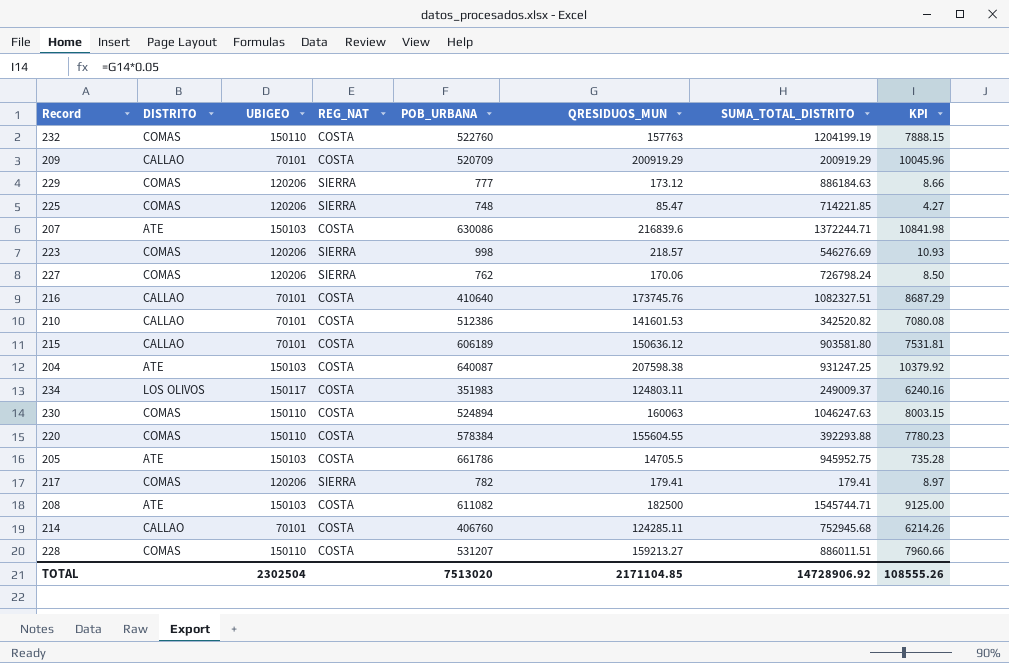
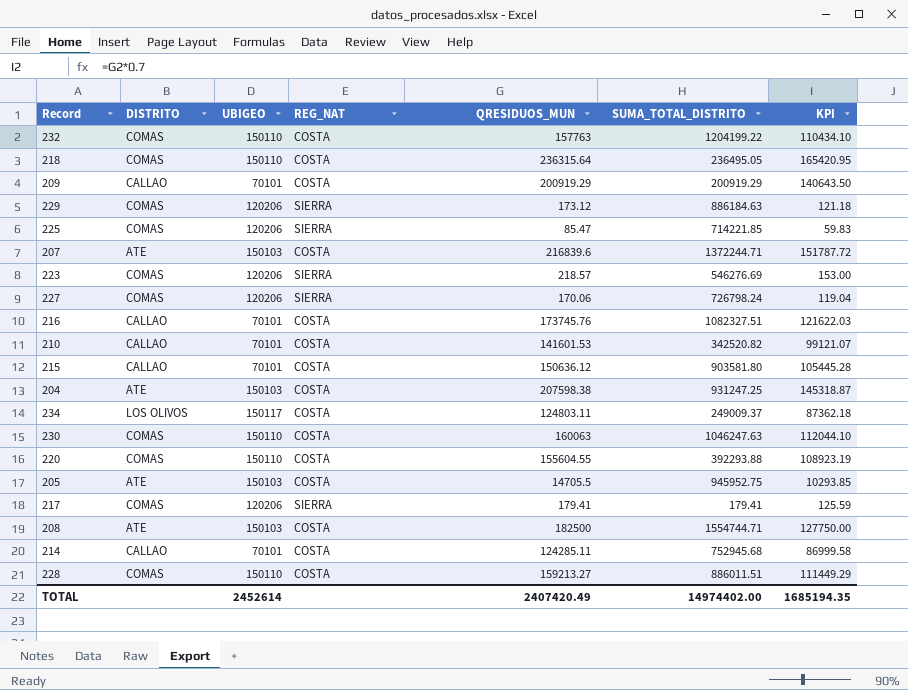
column POB_URBANA | position: 5 -> none
column KPI | formula: [QRESIDUOS_MUN] * 0.05 -> [QRESIDUOS_MUN] * 0.7
232 | SUMA_TOTAL_DISTRITO: 1204199.19 -> 1204199.22
row 218: none -> COMAS | 150110 | COSTA | 236315.64 | 236495.05 | 165420.95
208 | SUMA_TOTAL_DISTRITO: 1545744.71 -> 1554744.71
TOTAL | UBIGEO: 2302504 -> 2452614
TOTAL | QRESIDUOS_MUN: 2171104.85 -> 2407420.49
TOTAL | SUMA_TOTAL_DISTRITO: 14728906.92 -> 14974402.00
TOTAL | KPI: 108555.26 -> 1685194.35

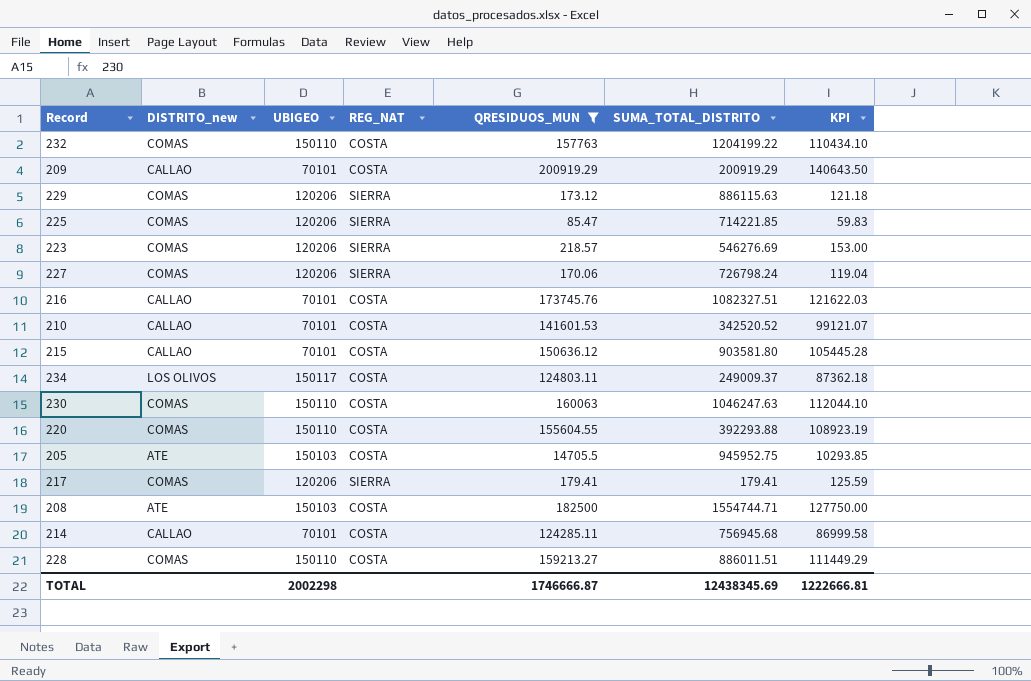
filter: none -> QRESIDUOS_MUN <= 200919.29
column name: DISTRITO -> DISTRITO_new
229 | SUMA_TOTAL_DISTRITO: 886184.63 -> 886115.63
210 | SUMA_TOTAL_DISTRITO: 342520.82 -> 342520.52
214 | SUMA_TOTAL_DISTRITO: 752945.68 -> 756945.68
TOTAL | UBIGEO: 2452614 -> 2002298
TOTAL | QRESIDUOS_MUN: 2407420.49 -> 1746666.87
TOTAL | SUMA_TOTAL_DISTRITO: 14974402.00 -> 12438345.69
TOTAL | KPI: 1685194.35 -> 1222666.81

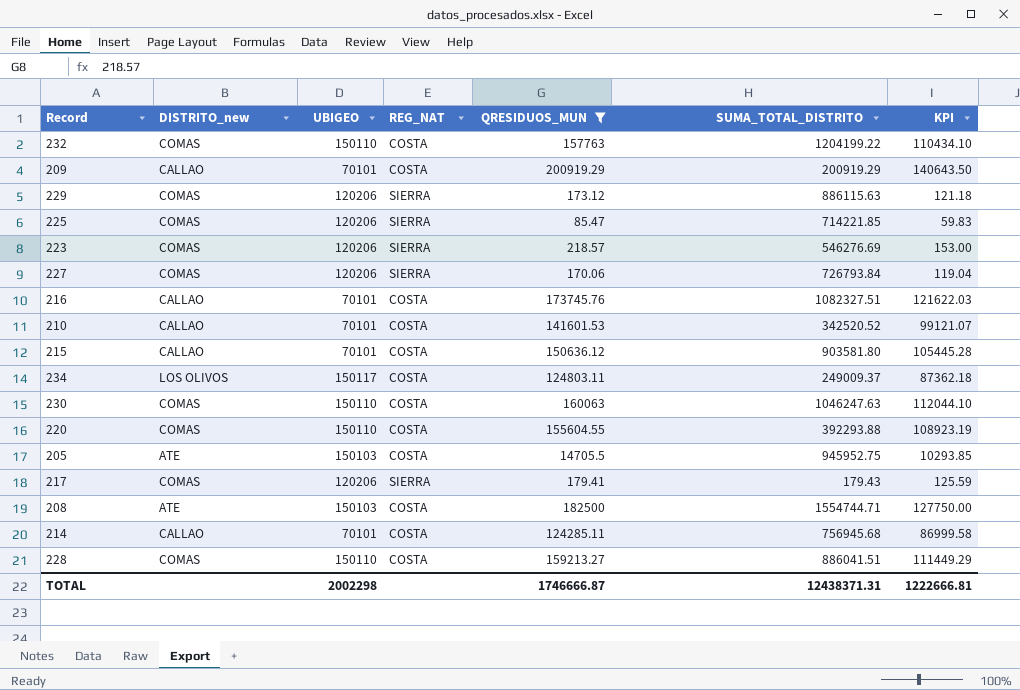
227 | SUMA_TOTAL_DISTRITO: 726798.24 -> 726793.84
217 | SUMA_TOTAL_DISTRITO: 179.41 -> 179.43
228 | SUMA_TOTAL_DISTRITO: 886011.51 -> 886041.51
TOTAL | SUMA_TOTAL_DISTRITO: 12438345.69 -> 12438371.31

